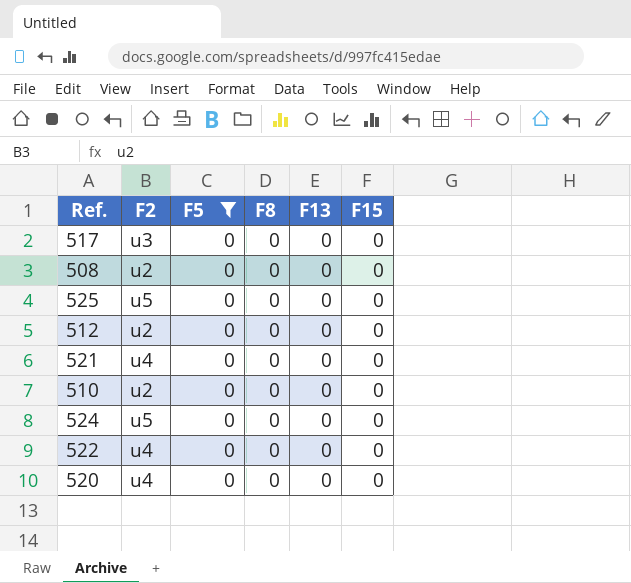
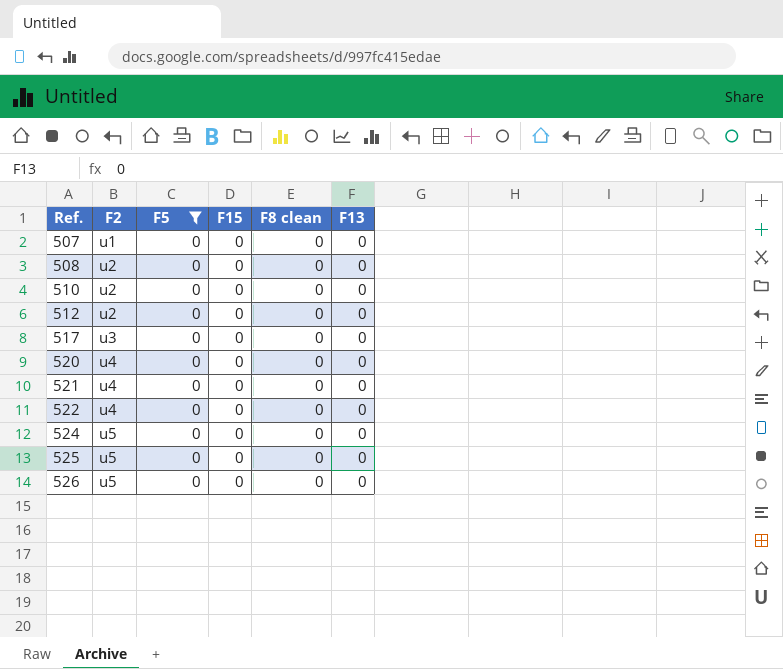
row order: none -> Ref. ascending
column F15 | position: 6 -> 4
column name: F8 -> F8 clean
row 507: none -> u1 | 0 | 0 | 0 | 0
row 526: none -> u5 | 0 | 0 | 0 | 0

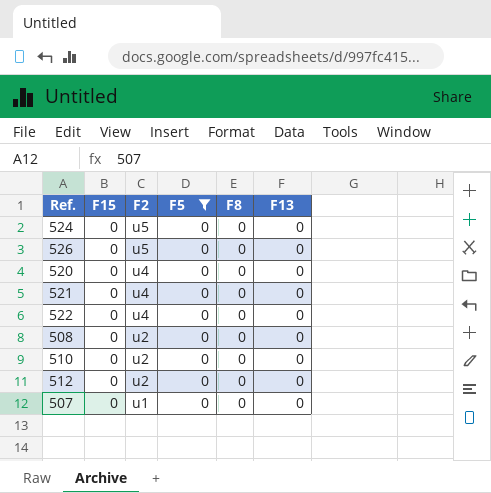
row order: Ref. ascending -> F2 descending
column F15 | position: 4 -> 2
column name: F8 clean -> F8
row 517: u3 | 0 | 0 | 0 | 0 -> none
row 525: u5 | 0 | 0 | 0 | 0 -> none

